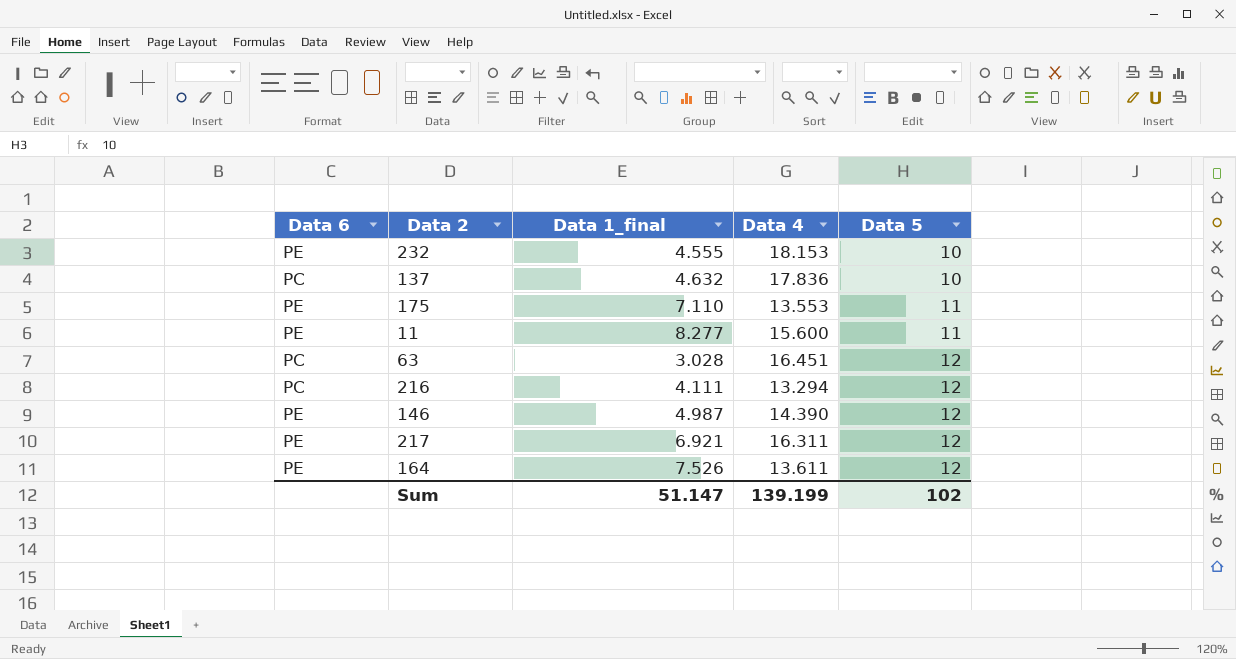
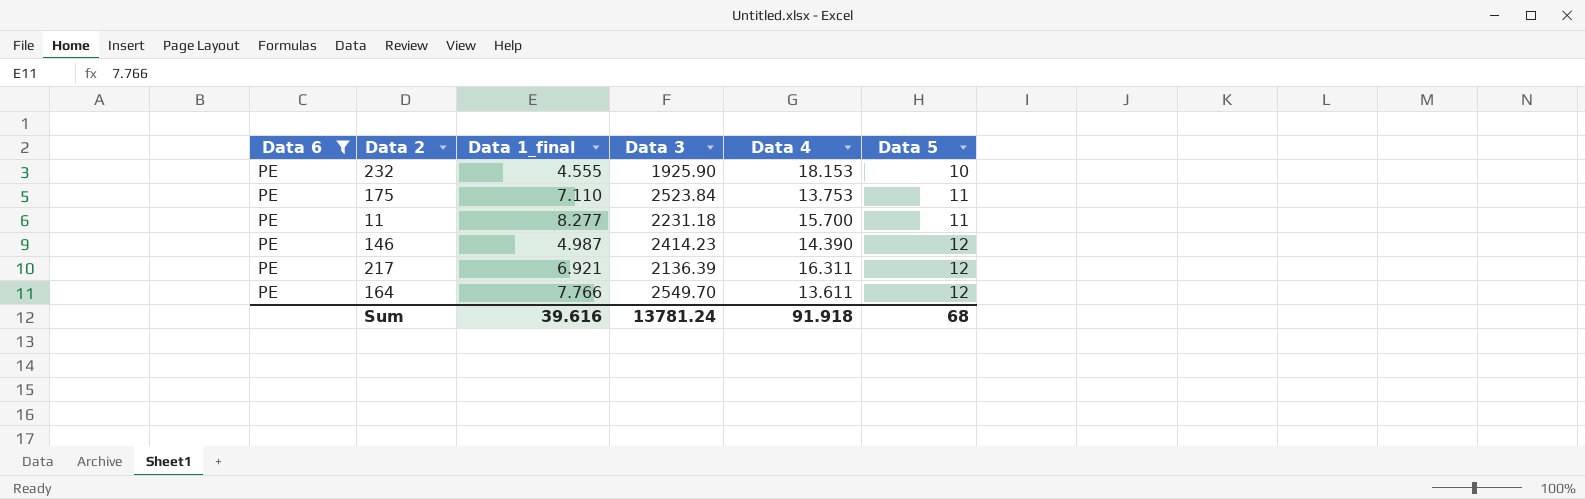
filter: none -> Data 6 = PE
column Data 3 | position: none -> 4
175 | Data 4: 13.553 -> 13.753
11 | Data 4: 15.600 -> 15.700
164 | Data 1_final: 7.526 -> 7.766
Sum | Data 1_final: 51.147 -> 39.616
Sum | Data 4: 139.199 -> 91.918
Sum | Data 5: 102 -> 68

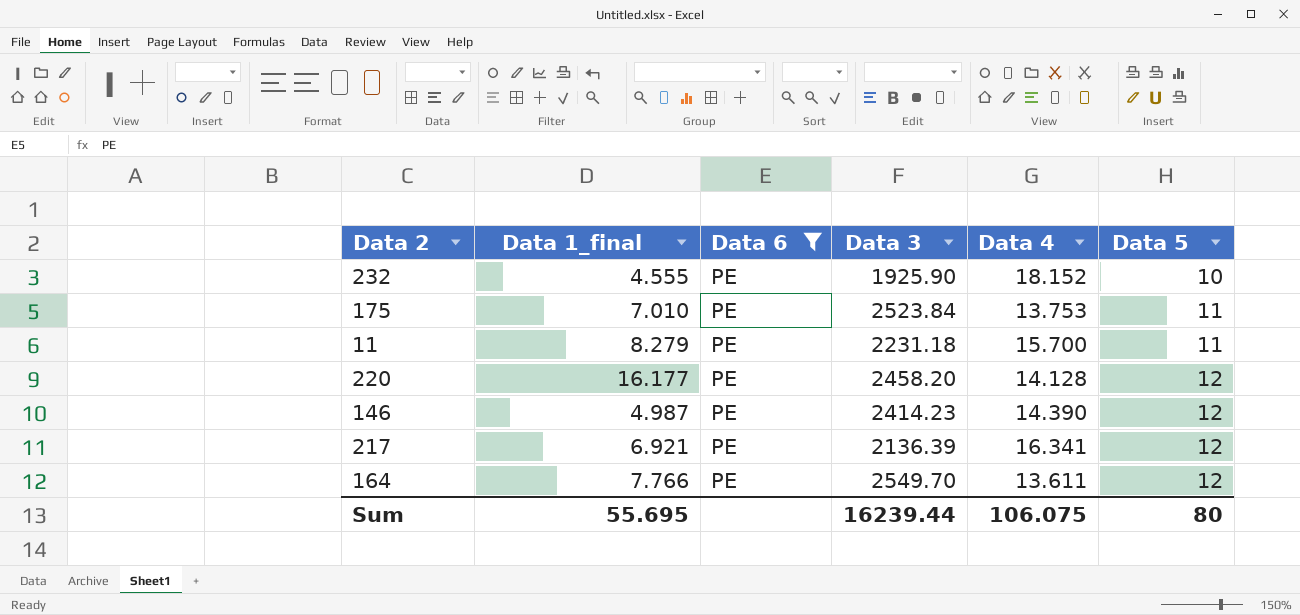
column Data 6 | position: 1 -> 3
232 | Data 4: 18.153 -> 18.152
175 | Data 1_final: 7.110 -> 7.010
11 | Data 1_final: 8.277 -> 8.279
row 220: none -> 16.177 | PE | 2458.20 | 14.128 | 12
217 | Data 4: 16.311 -> 16.341
Sum | Data 1_final: 39.616 -> 55.695
Sum | Data 3: 13781.24 -> 16239.44
Sum | Data 4: 91.918 -> 106.075
Sum | Data 5: 68 -> 80

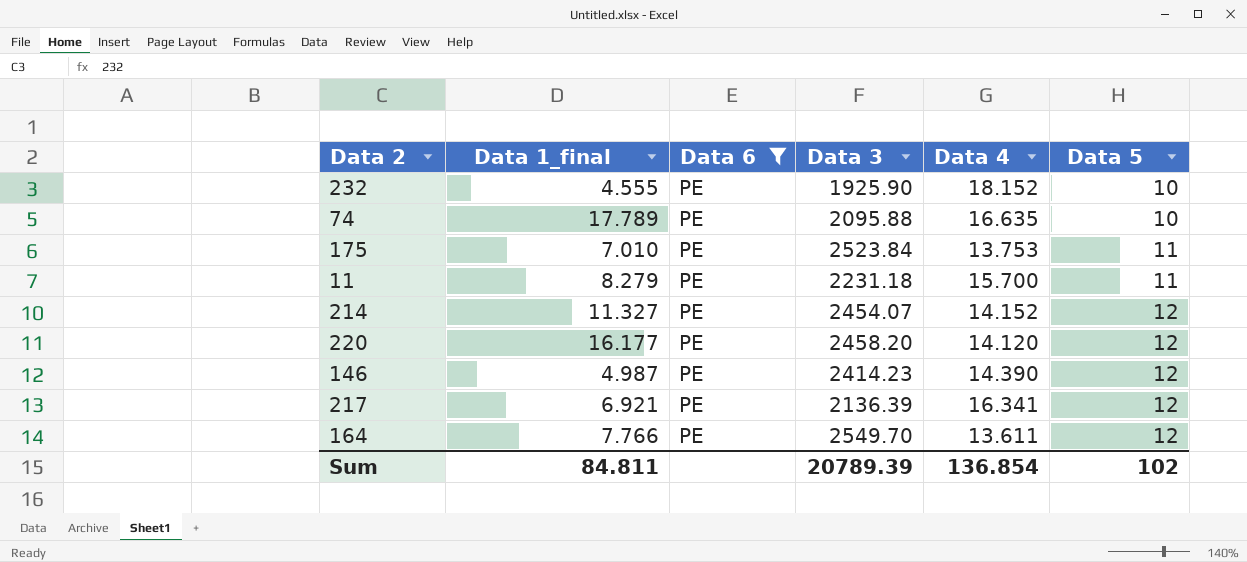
row 74: none -> 17.789 | PE | 2095.88 | 16.635 | 10
row 214: none -> 11.327 | PE | 2454.07 | 14.152 | 12
220 | Data 4: 14.128 -> 14.120
Sum | Data 1_final: 55.695 -> 84.811
Sum | Data 3: 16239.44 -> 20789.39
Sum | Data 4: 106.075 -> 136.854
Sum | Data 5: 80 -> 102

